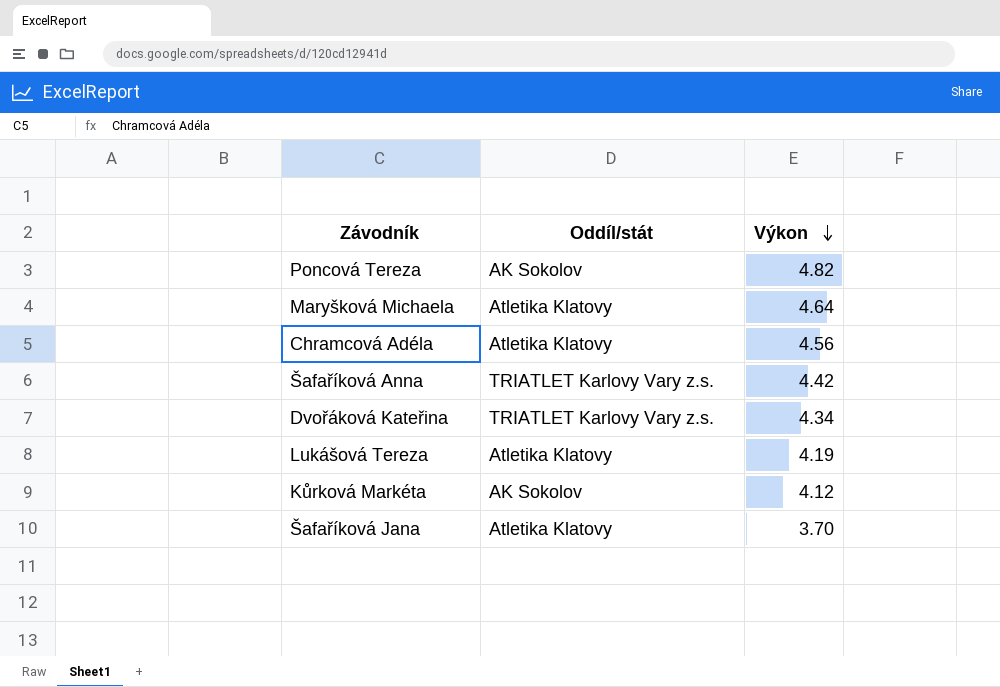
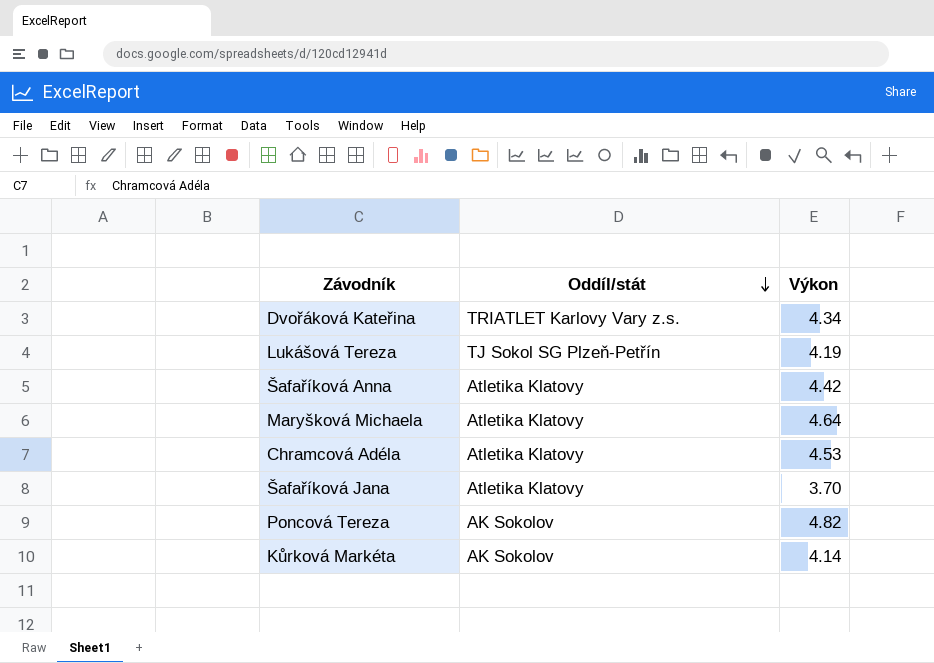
row order: Výkon descending -> Oddíl/stát descending
Lukášová Tereza | Oddíl/stát: Atletika Klatovy -> TJ Sokol SG Plzeň-Petřín
Šafaříková Anna | Oddíl/stát: TRIATLET Karlovy Vary z.s. -> Atletika Klatovy
Chramcová Adéla | Výkon: 4.56 -> 4.53
Kůrková Markéta | Výkon: 4.12 -> 4.14

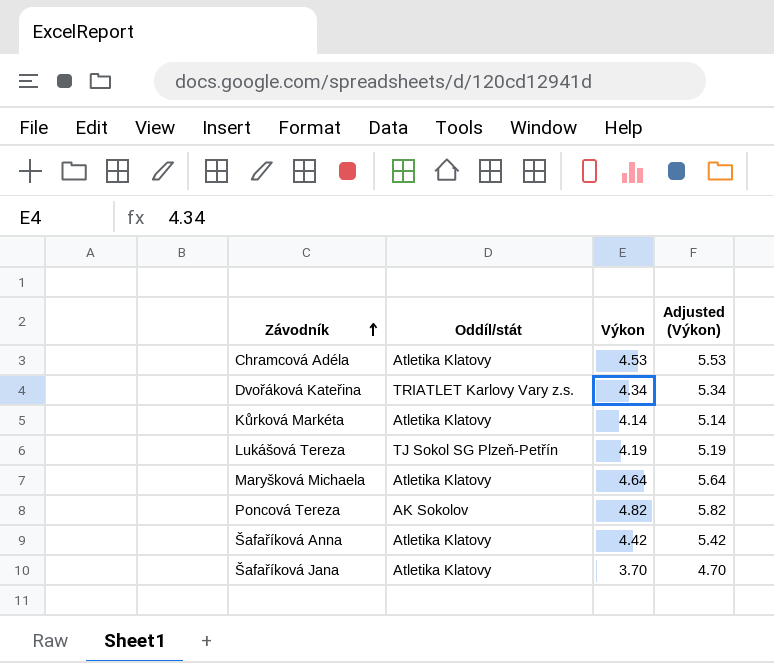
row order: Oddíl/stát descending -> Závodník ascending
column Adjusted (Výkon) | formula: none -> [Výkon] + 1
Kůrková Markéta | Oddíl/stát: AK Sokolov -> Atletika Klatovy

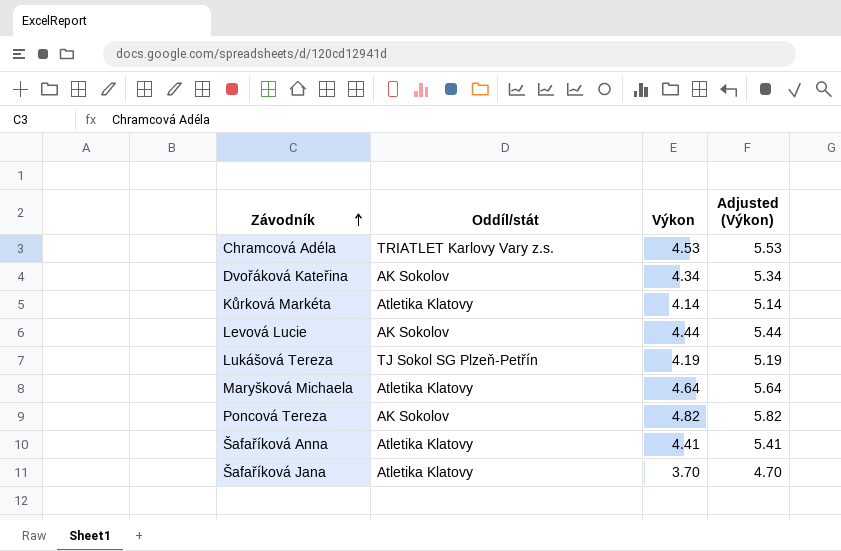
Chramcová Adéla | Oddíl/stát: Atletika Klatovy -> TRIATLET Karlovy Vary z.s.
Dvořáková Kateřina | Oddíl/stát: TRIATLET Karlovy Vary z.s. -> AK Sokolov
row Levová Lucie: none -> AK Sokolov | 4.44 | 5.44
Šafaříková Anna | Výkon: 4.42 -> 4.41
Šafaříková Anna | Adjusted (Výkon): 5.42 -> 5.41

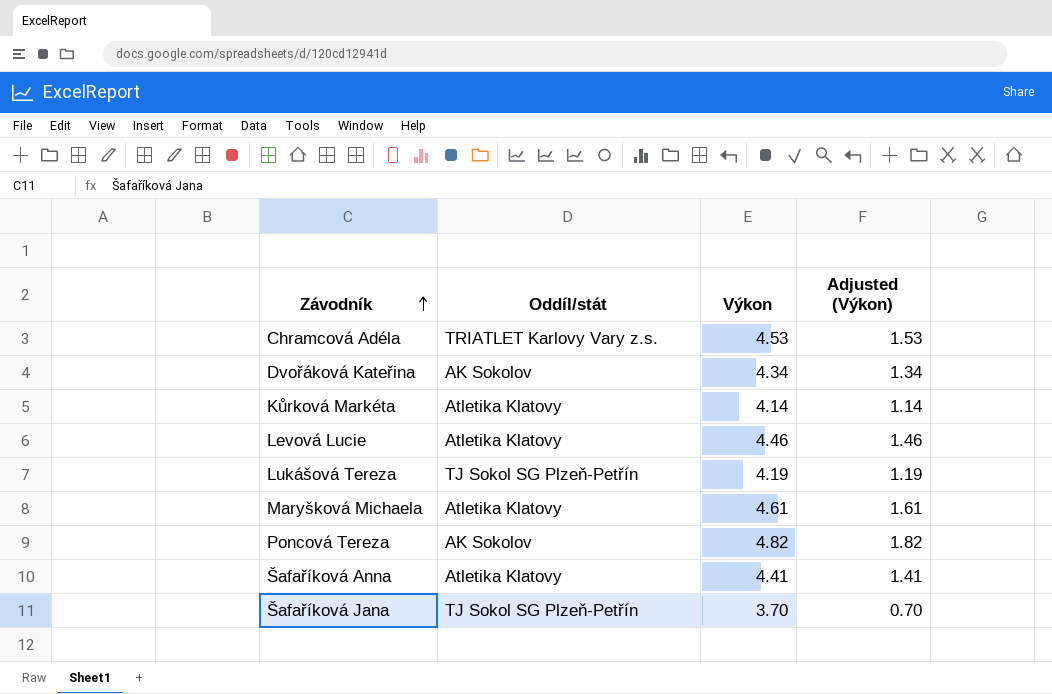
column Adjusted (Výkon) | formula: [Výkon] + 1 -> [Výkon] - 3
Levová Lucie | Oddíl/stát: AK Sokolov -> Atletika Klatovy
Levová Lucie | Výkon: 4.44 -> 4.46
Maryšková Michaela | Výkon: 4.64 -> 4.61
Šafaříková Jana | Oddíl/stát: Atletika Klatovy -> TJ Sokol SG Plzeň-Petřín

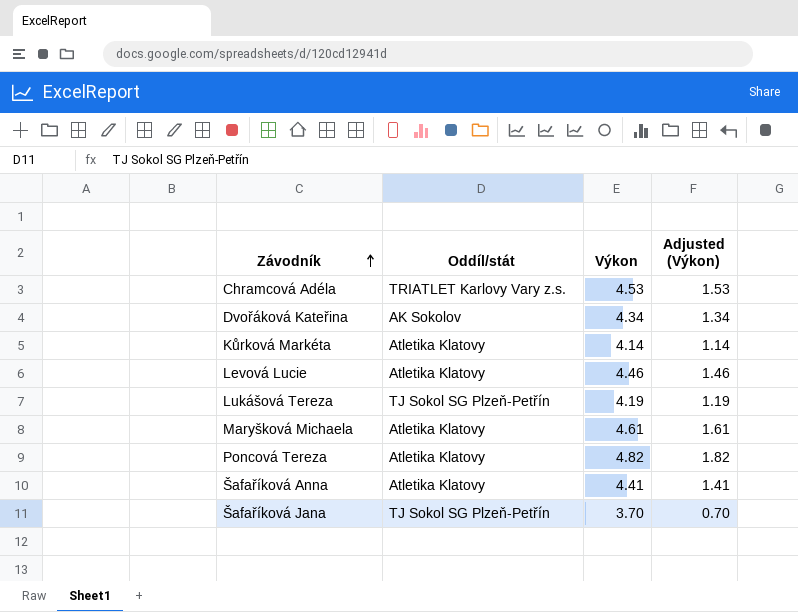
Poncová Tereza | Oddíl/stát: AK Sokolov -> Atletika Klatovy

